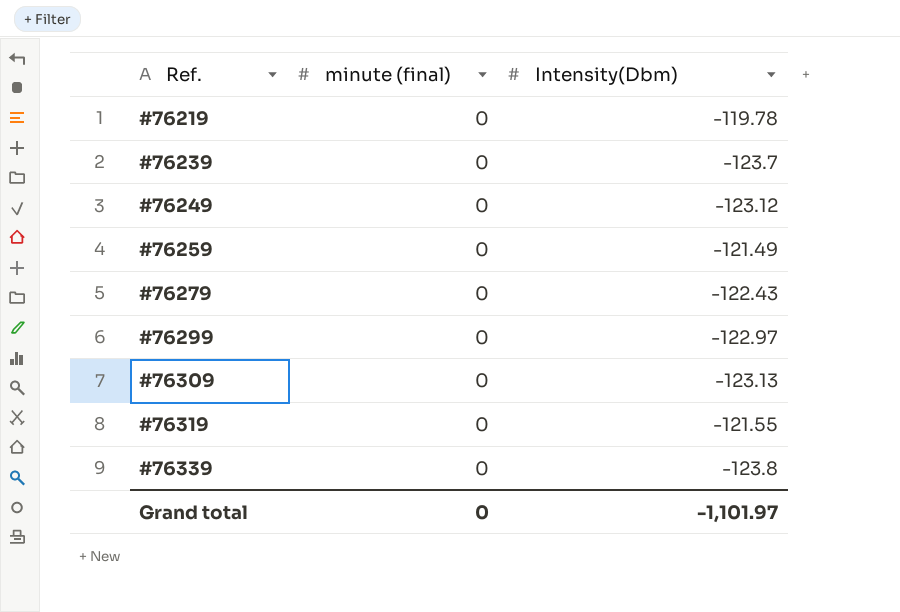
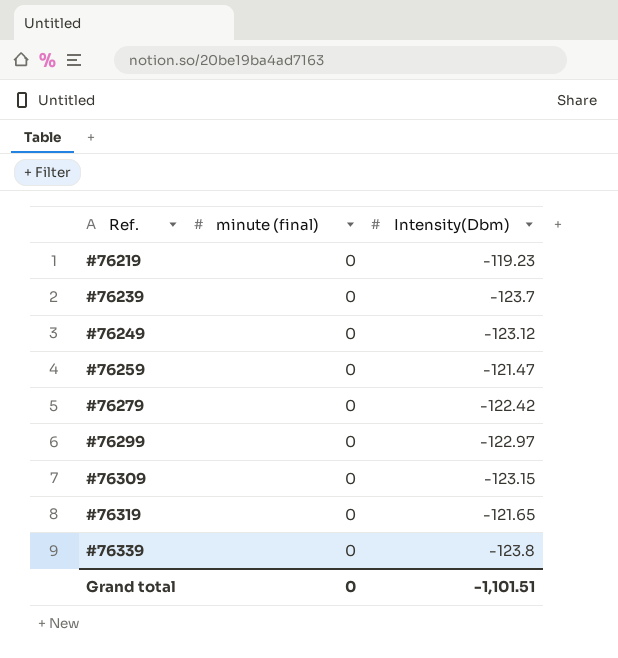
#76219 | Intensity(Dbm): -119.78 -> -119.23
#76259 | Intensity(Dbm): -121.49 -> -121.47
#76279 | Intensity(Dbm): -122.43 -> -122.42
#76309 | Intensity(Dbm): -123.13 -> -123.15
#76319 | Intensity(Dbm): -121.55 -> -121.65
Grand total | Intensity(Dbm): -1,101.97 -> -1,101.51

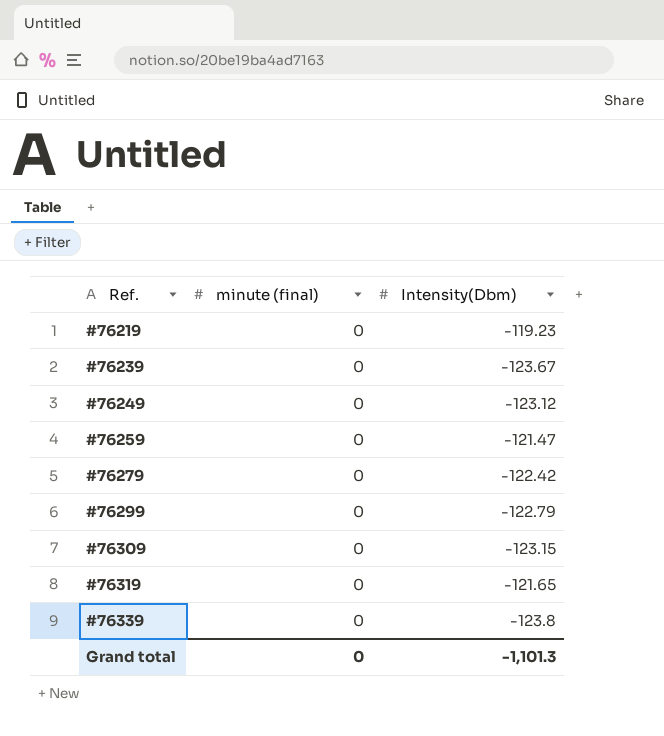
#76239 | Intensity(Dbm): -123.7 -> -123.67
#76299 | Intensity(Dbm): -122.97 -> -122.79
Grand total | Intensity(Dbm): -1,101.51 -> -1,101.3

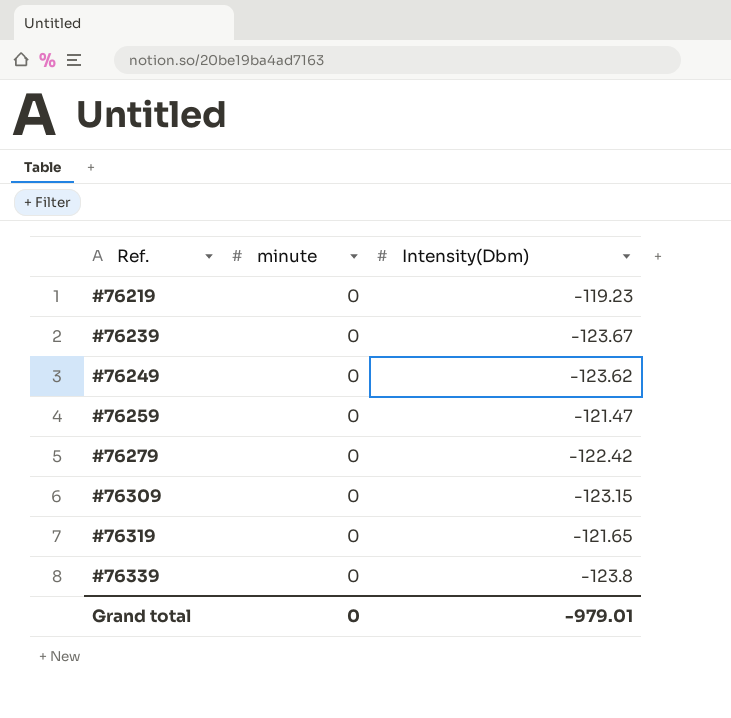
column name: minute (final) -> minute
row #76299: 0 | -122.79 -> none
#76249 | Intensity(Dbm): -123.12 -> -123.62
Grand total | Intensity(Dbm): -1,101.3 -> -979.01

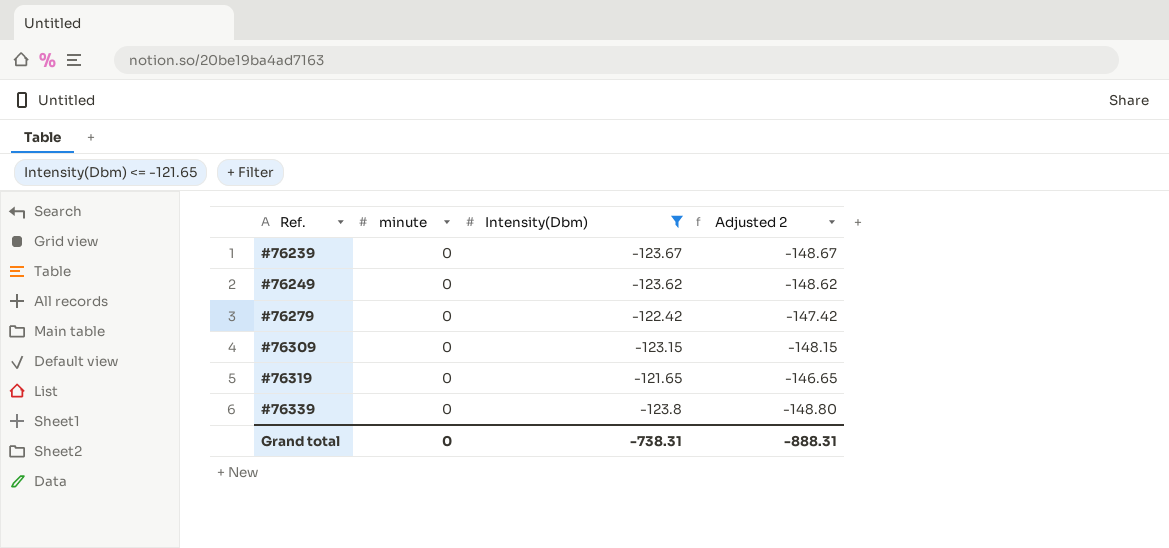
filter: none -> Intensity(Dbm) <= -121.65
column Adjusted 2 | formula: none -> [Intensity(Dbm)] - 25
Grand total | Intensity(Dbm): -979.01 -> -738.31

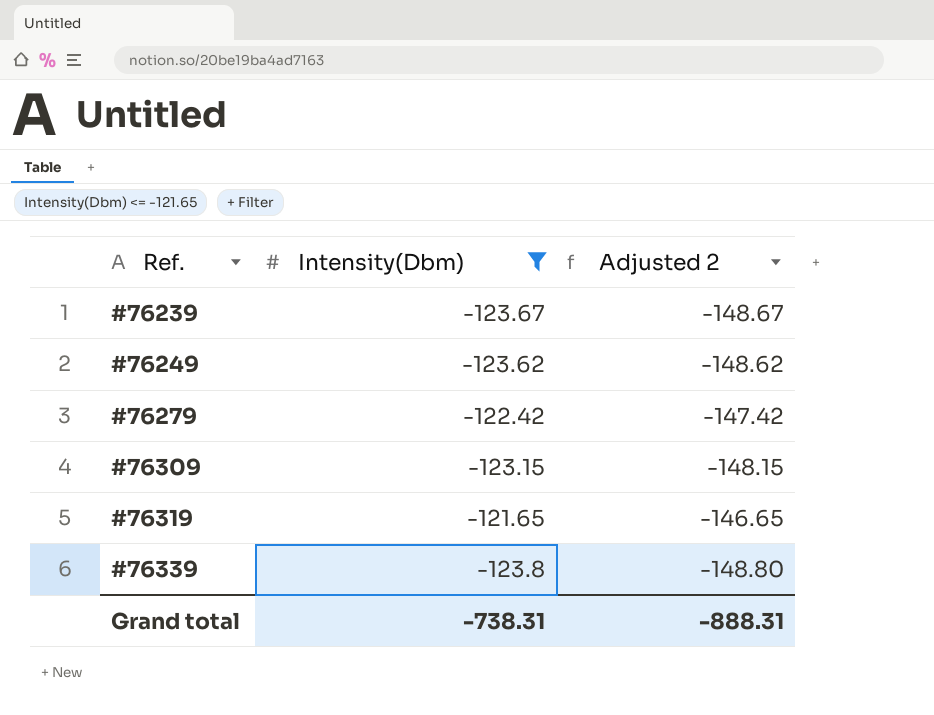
column minute | position: 2 -> none

